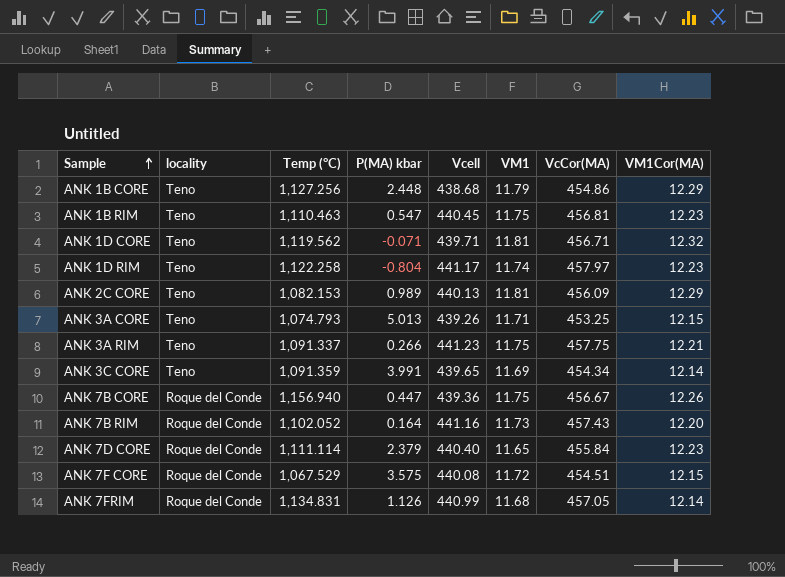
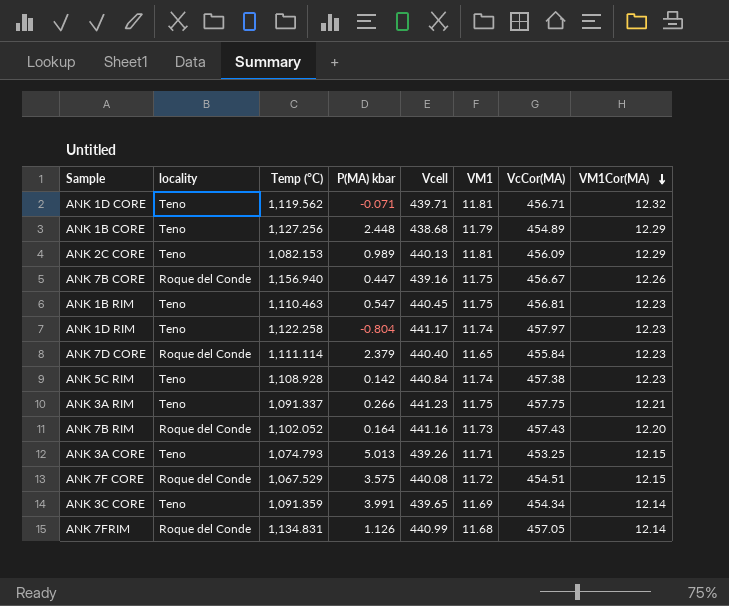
row order: Sample ascending -> VM1Cor(MA) descending
ANK 1B CORE | VcCor(MA): 454.86 -> 454.89
ANK 7B CORE | Vcell: 439.36 -> 439.16
row ANK 5C RIM: none -> Teno | 1,108.928 | 0.142 | 440.84 | 11.74 | 457.38 | 12.23

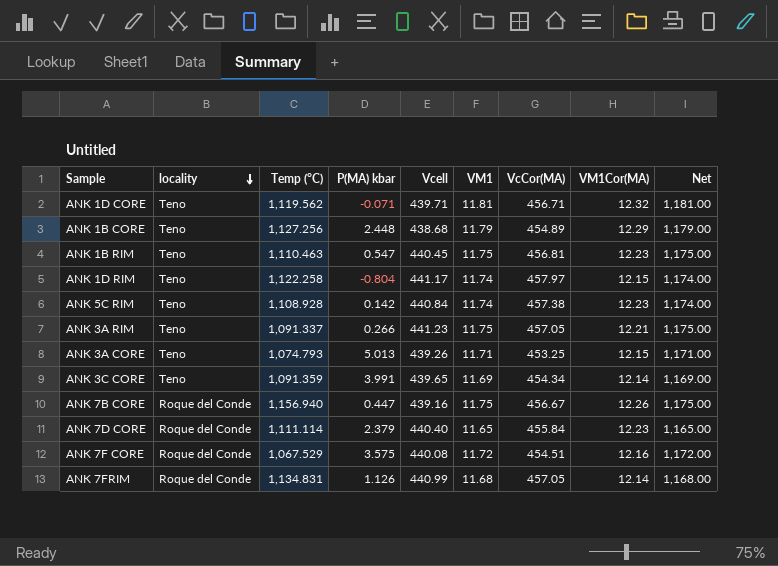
row order: VM1Cor(MA) descending -> locality descending
column Net | formula: none -> [VM1] * 100
row ANK 2C CORE: Teno | 1,082.153 | 0.989 | 440.13 | 11.81 | 456.09 | 12.29 -> none
row ANK 7B RIM: Roque del Conde | 1,102.052 | 0.164 | 441.16 | 11.73 | 457.43 | 12.20 -> none
ANK 1D RIM | VM1Cor(MA): 12.23 -> 12.15
ANK 3A RIM | VcCor(MA): 457.75 -> 457.05
ANK 7F CORE | VM1Cor(MA): 12.15 -> 12.16

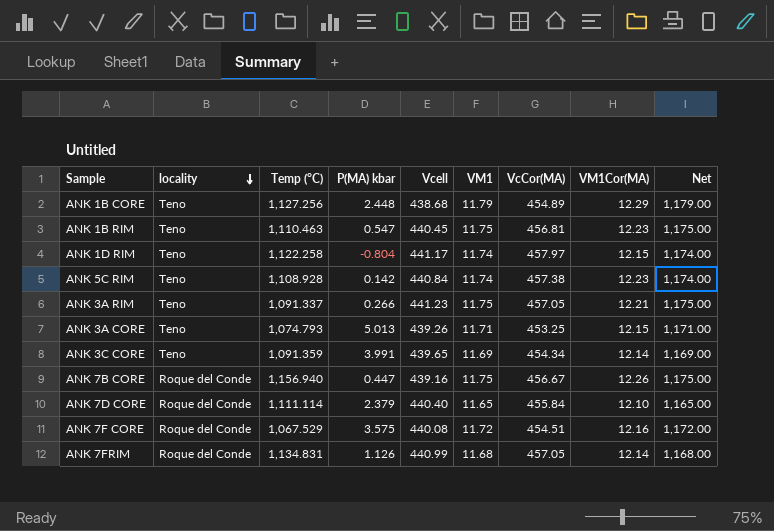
row ANK 1D CORE: Teno | 1,119.562 | -0.071 | 439.71 | 11.81 | 456.71 | 12.32 | 1,181.00 -> none
ANK 7D CORE | VM1Cor(MA): 12.23 -> 12.10

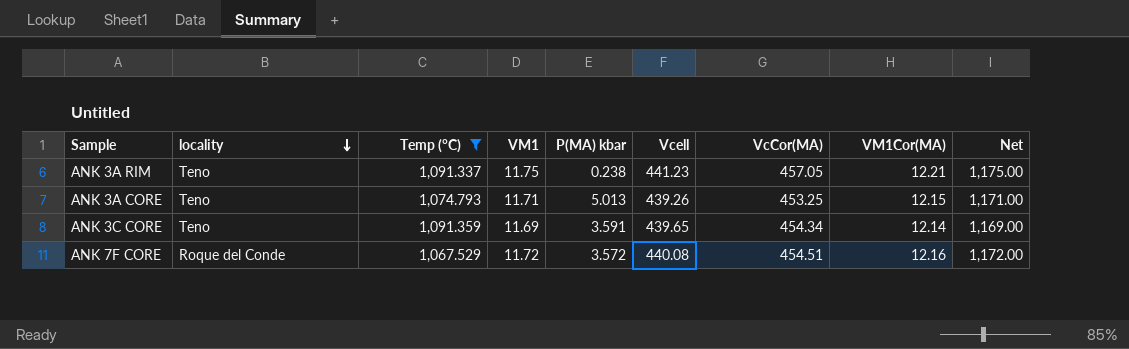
filter: none -> Temp (°C) <= 1,091.359
column VM1 | position: 6 -> 4
ANK 3A RIM | P(MA) kbar: 0.266 -> 0.238
ANK 3C CORE | P(MA) kbar: 3.991 -> 3.591
ANK 7F CORE | P(MA) kbar: 3.575 -> 3.572

